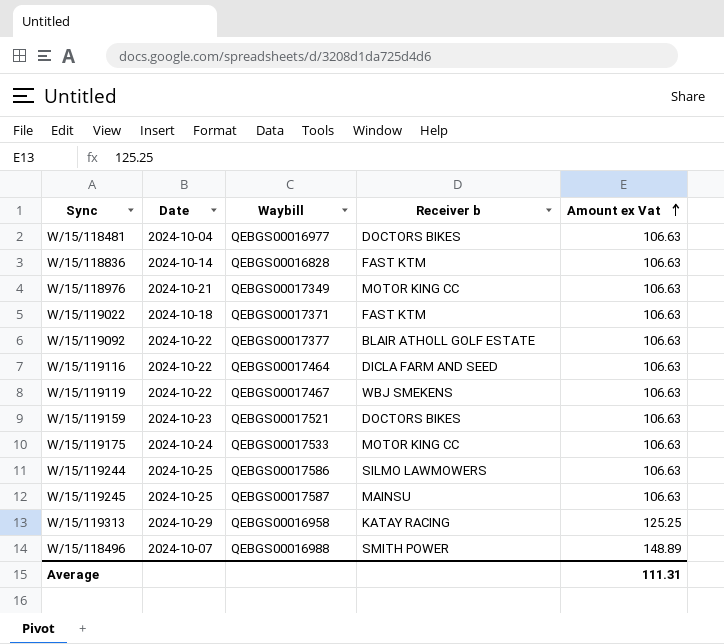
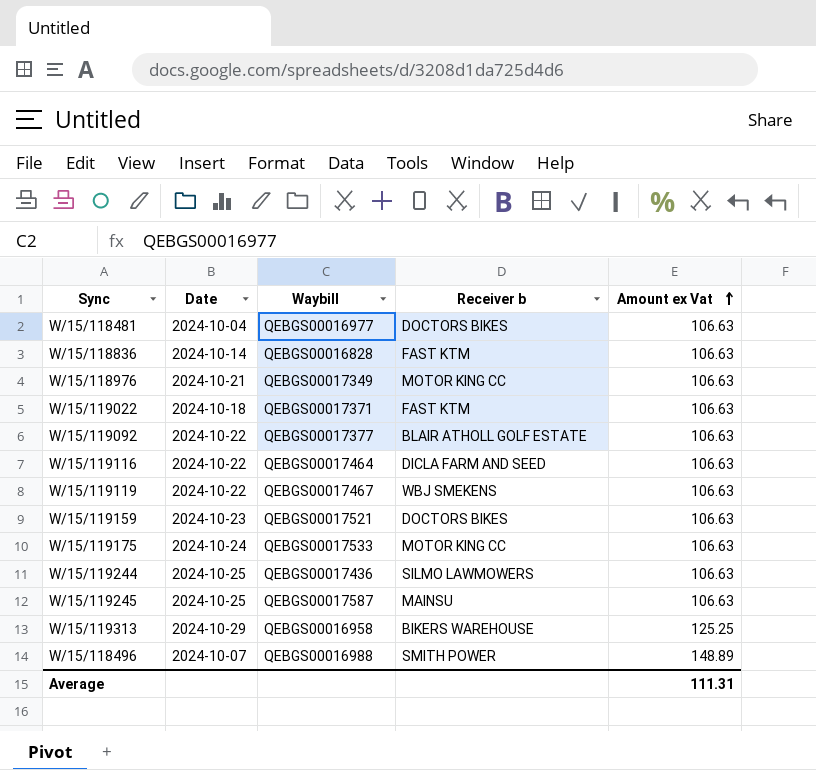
W/15/119244 | Waybill: QEBGS00017586 -> QEBGS00017436
W/15/119313 | Receiver b: KATAY RACING -> BIKERS WAREHOUSE

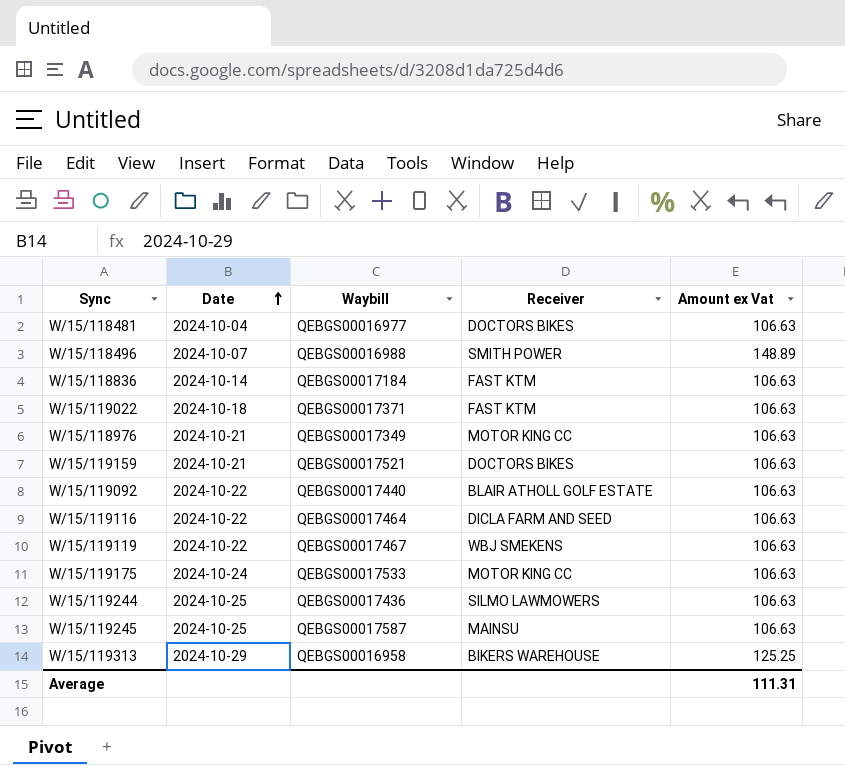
row order: Amount ex Vat ascending -> Date ascending
column name: Receiver b -> Receiver
W/15/118836 | Waybill: QEBGS00016828 -> QEBGS00017184
W/15/119159 | Date: 2024-10-23 -> 2024-10-21
W/15/119092 | Waybill: QEBGS00017377 -> QEBGS00017440

